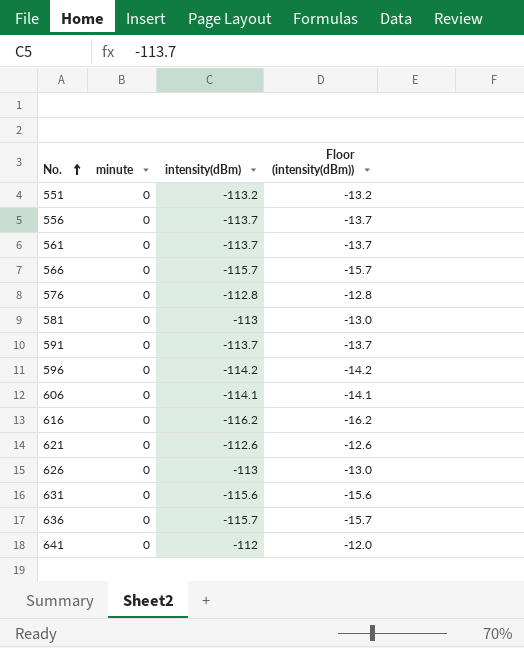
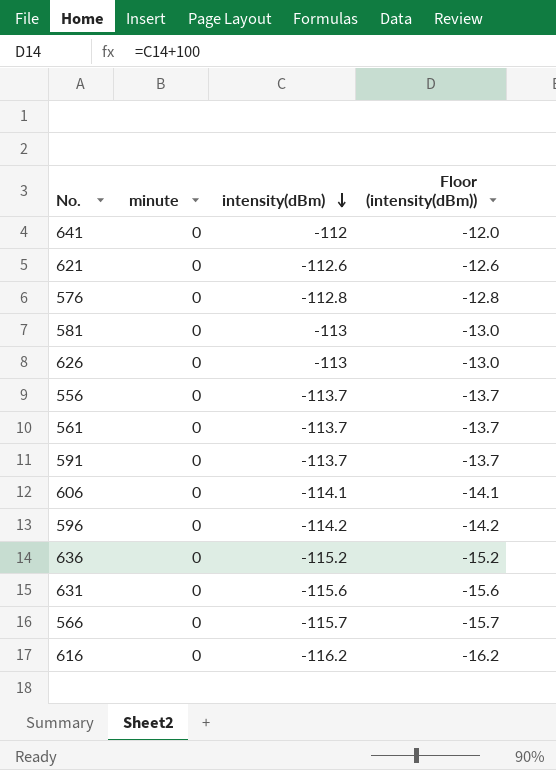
row order: No. ascending -> intensity(dBm) descending
row 551: 0 | -113.2 | -13.2 -> none
636 | intensity(dBm): -115.7 -> -115.2
636 | Floor (intensity(dBm)): -15.7 -> -15.2

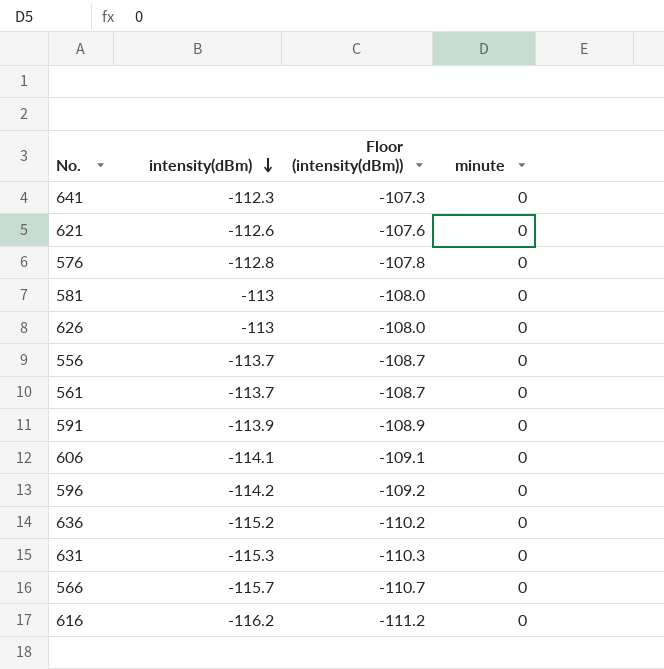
column Floor (intensity(dBm)) | formula: [intensity(dBm)] + 100 -> [intensity(dBm)] + 5
column minute | position: 2 -> 4
641 | intensity(dBm): -112 -> -112.3
591 | intensity(dBm): -113.7 -> -113.9
631 | intensity(dBm): -115.6 -> -115.3

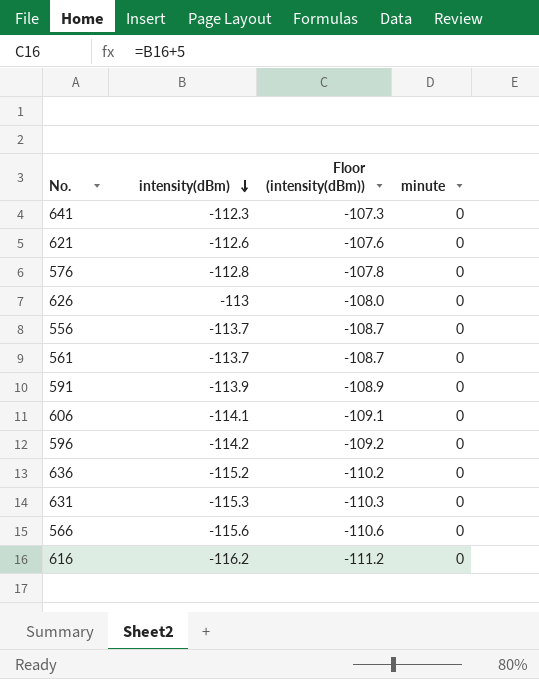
row 581: -113 | -108.0 | 0 -> none
566 | intensity(dBm): -115.7 -> -115.6
566 | Floor (intensity(dBm)): -110.7 -> -110.6

